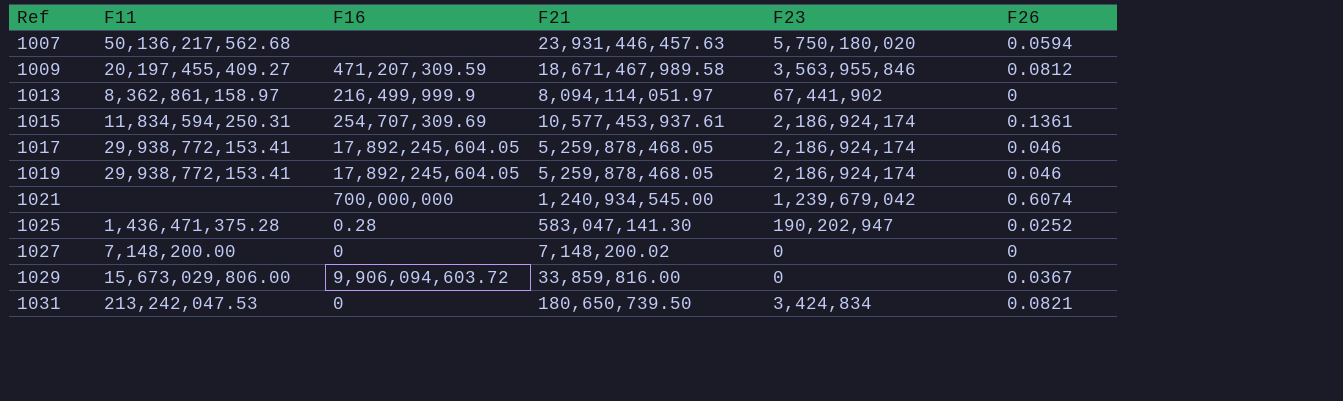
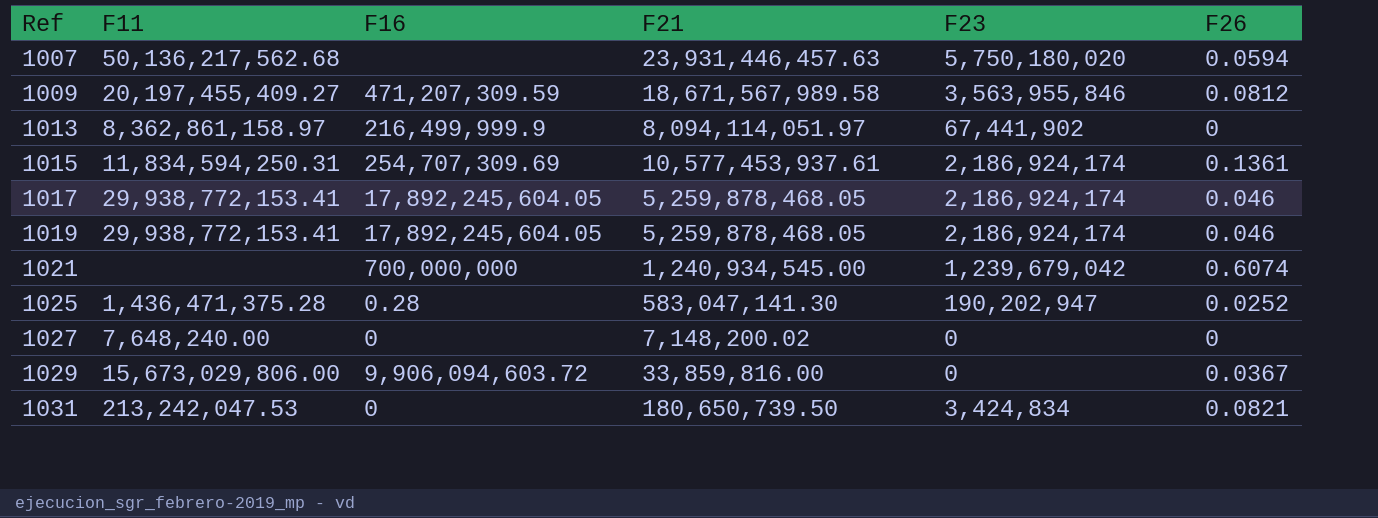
1009 | F21: 18,671,467,989.58 -> 18,671,567,989.58
1027 | F11: 7,148,200.00 -> 7,648,240.00

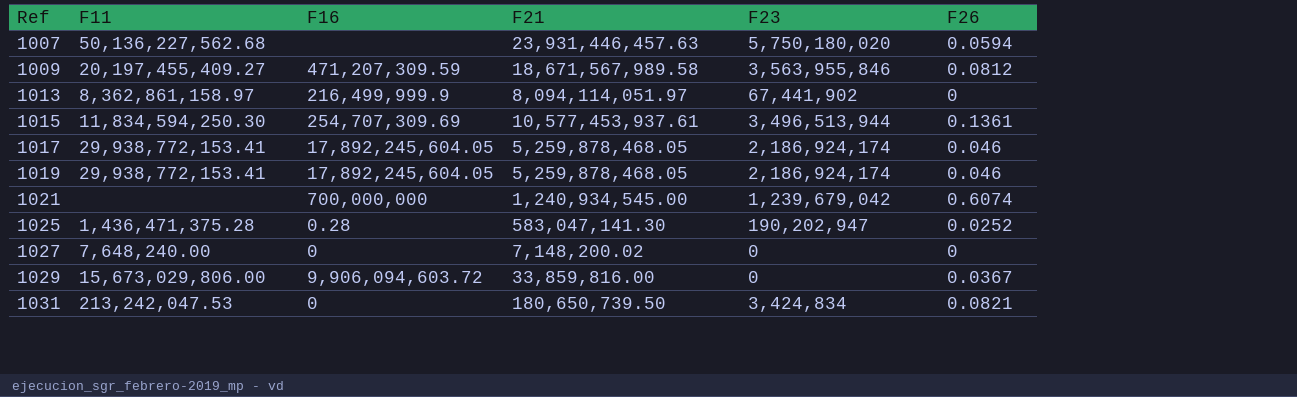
1007 | F11: 50,136,217,562.68 -> 50,136,227,562.68
1015 | F11: 11,834,594,250.31 -> 11,834,594,250.30
1015 | F23: 2,186,924,174 -> 3,496,513,944

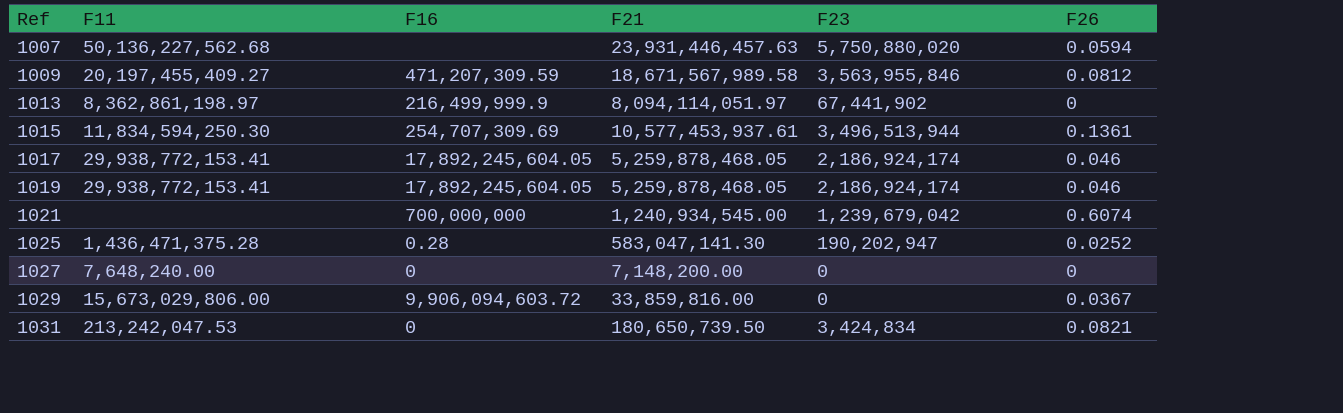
1007 | F23: 5,750,180,020 -> 5,750,880,020
1013 | F11: 8,362,861,158.97 -> 8,362,861,198.97
1027 | F21: 7,148,200.02 -> 7,148,200.00

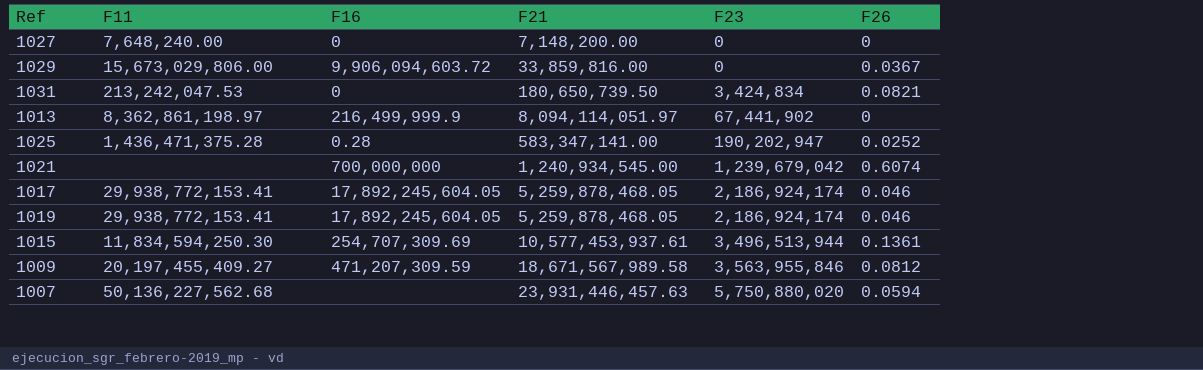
row order: Ref ascending -> F23 ascending
1025 | F21: 583,047,141.30 -> 583,347,141.00

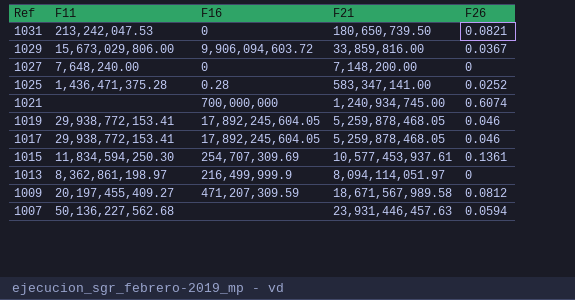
row order: F23 ascending -> Ref descending
column F23 | position: 5 -> none
1021 | F21: 1,240,934,545.00 -> 1,240,934,745.00

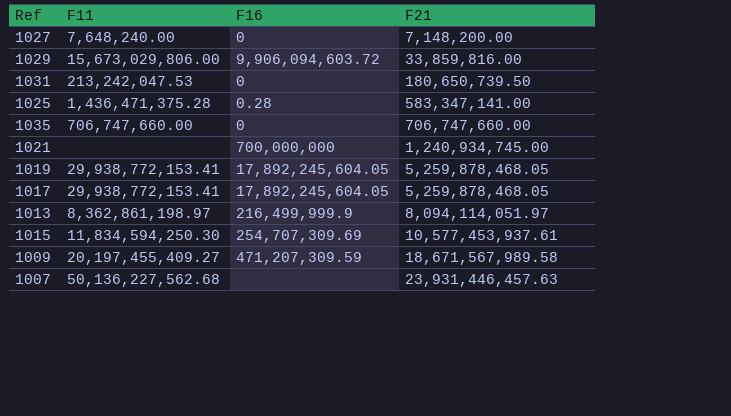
row order: Ref descending -> F21 ascending
column F26 | position: 5 -> none
row 1035: none -> 706,747,660.00 | 0 | 706,747,660.00

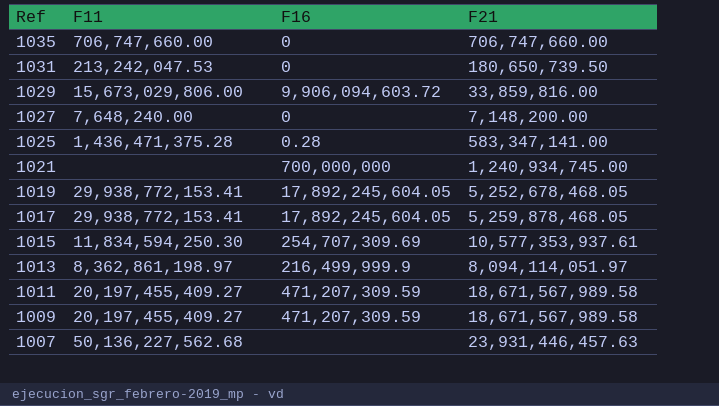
row order: F21 ascending -> Ref descending
1019 | F21: 5,259,878,468.05 -> 5,252,678,468.05
1015 | F21: 10,577,453,937.61 -> 10,577,353,937.61
row 1011: none -> 20,197,455,409.27 | 471,207,309.59 | 18,671,567,989.58

